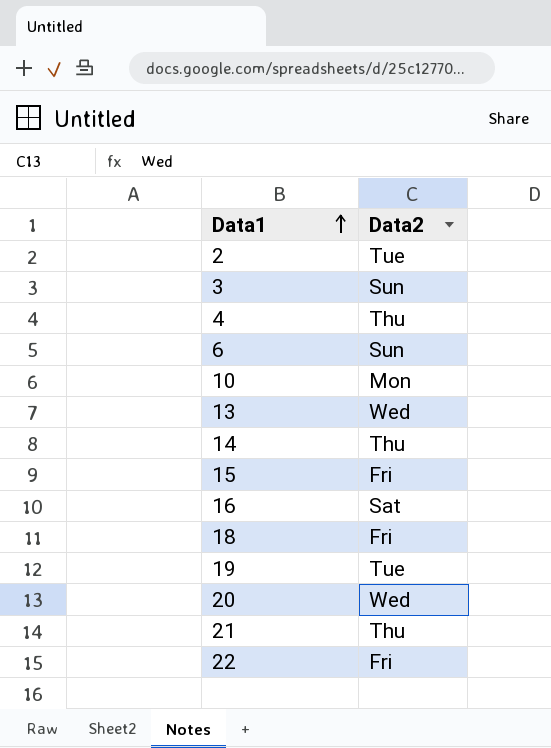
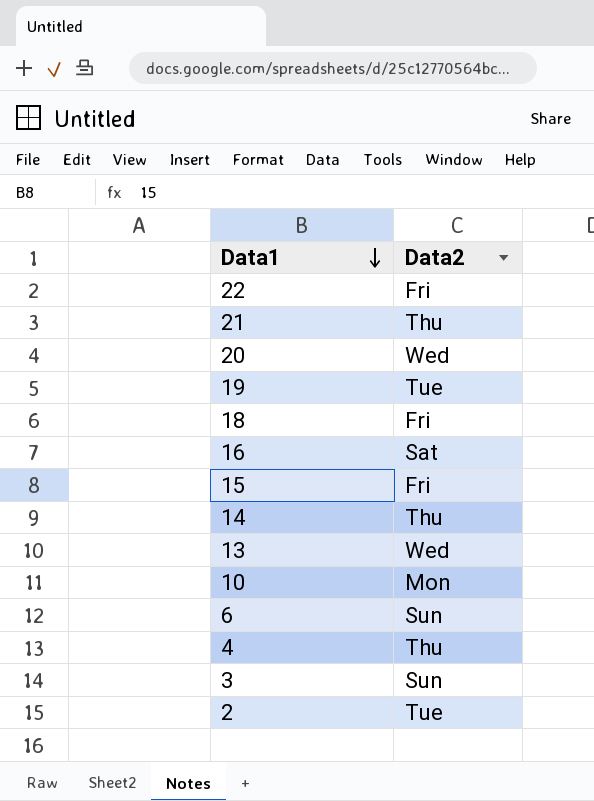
row order: Data1 ascending -> Data1 descending

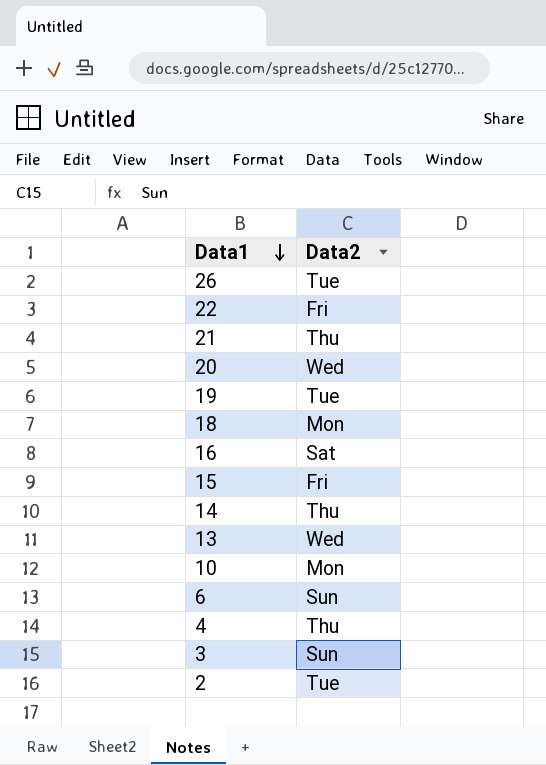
row 26: none -> Tue
18 | Data2: Fri -> Mon

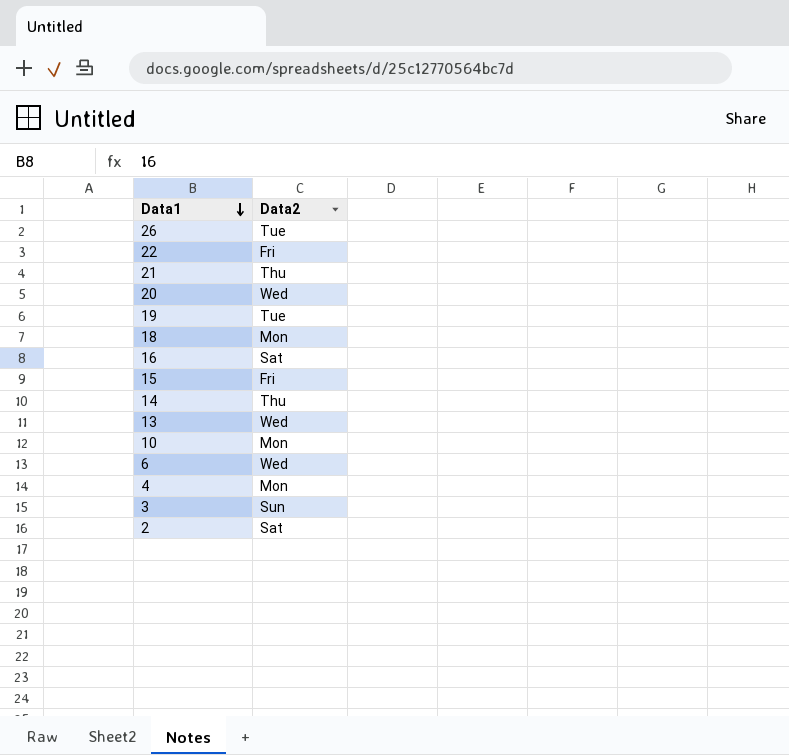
6 | Data2: Sun -> Wed
4 | Data2: Thu -> Mon
2 | Data2: Tue -> Sat

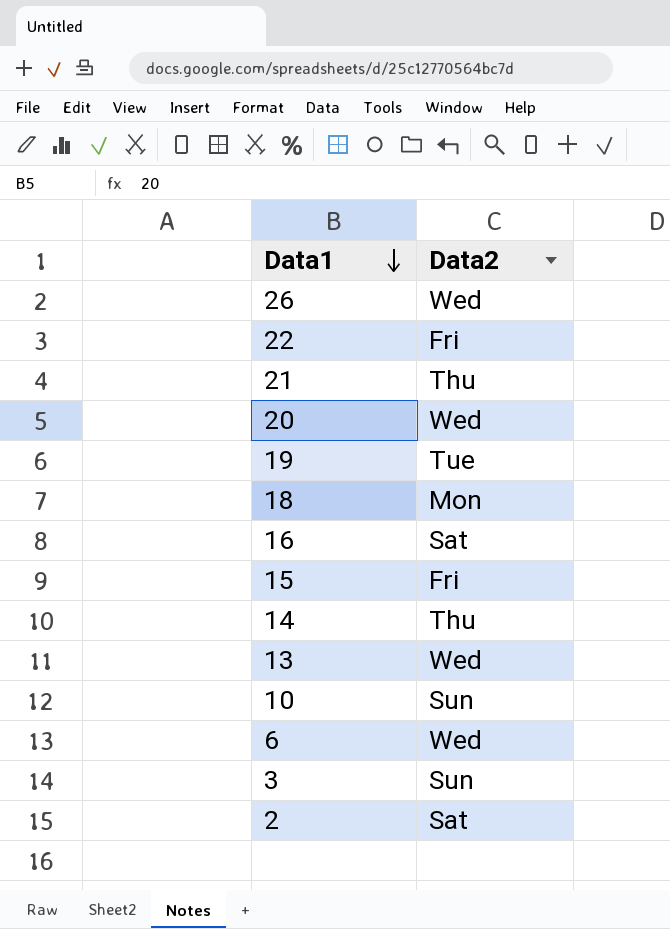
row 4: Mon -> none
26 | Data2: Tue -> Wed
10 | Data2: Mon -> Sun

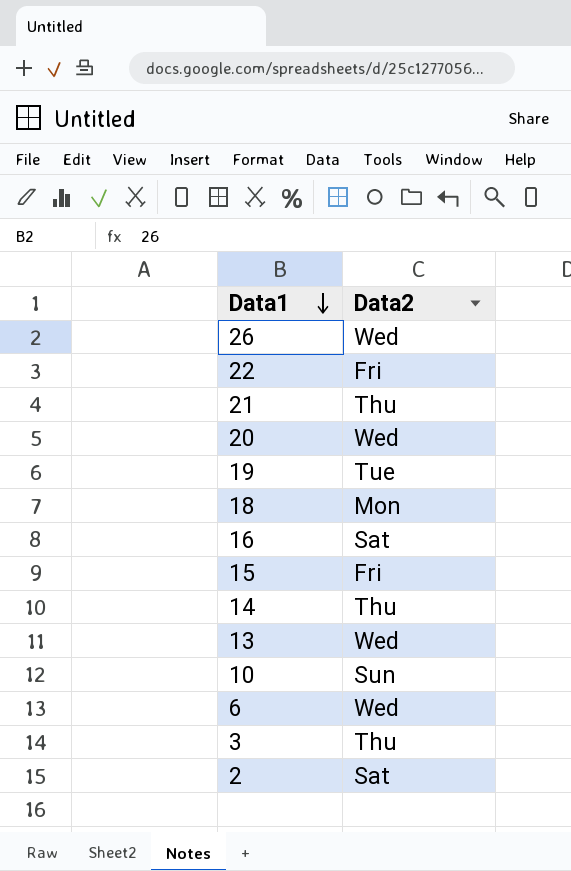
3 | Data2: Sun -> Thu

